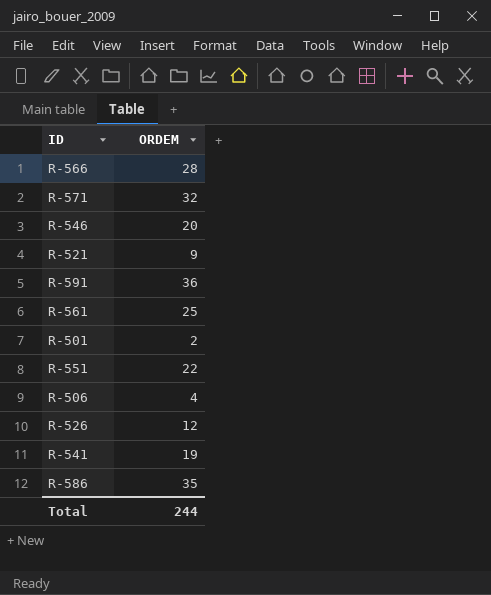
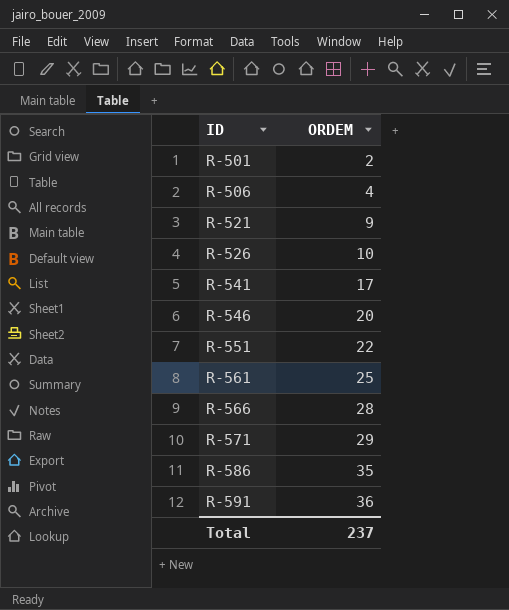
row order: none -> ID ascending
R-526 | ORDEM: 12 -> 10
R-541 | ORDEM: 19 -> 17
R-571 | ORDEM: 32 -> 29
Total | ORDEM: 244 -> 237

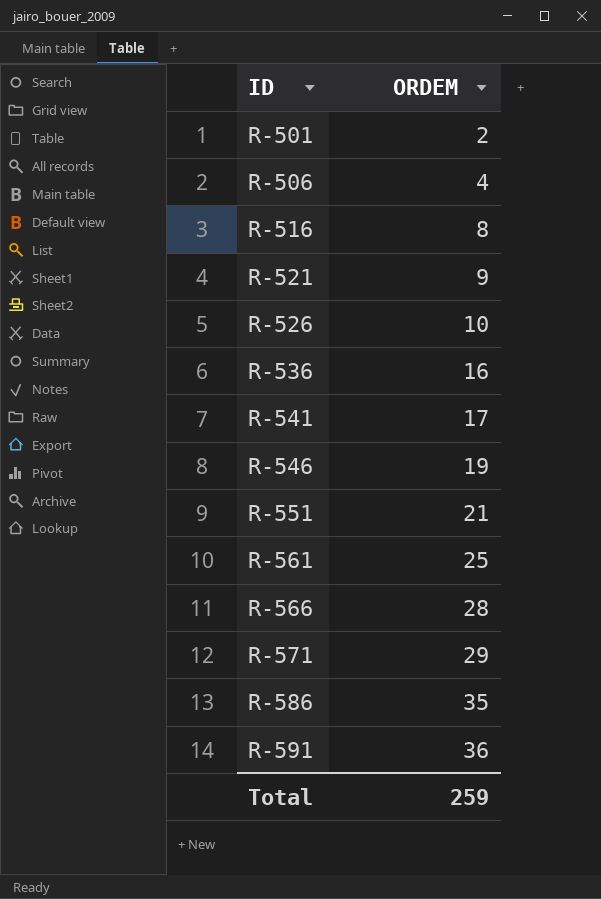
row R-516: none -> 8
row R-536: none -> 16
R-546 | ORDEM: 20 -> 19
R-551 | ORDEM: 22 -> 21
Total | ORDEM: 237 -> 259

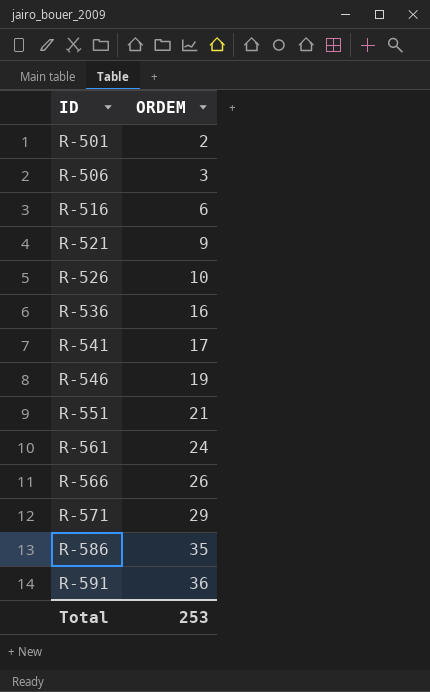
R-506 | ORDEM: 4 -> 3
R-516 | ORDEM: 8 -> 6
R-561 | ORDEM: 25 -> 24
R-566 | ORDEM: 28 -> 26
Total | ORDEM: 259 -> 253

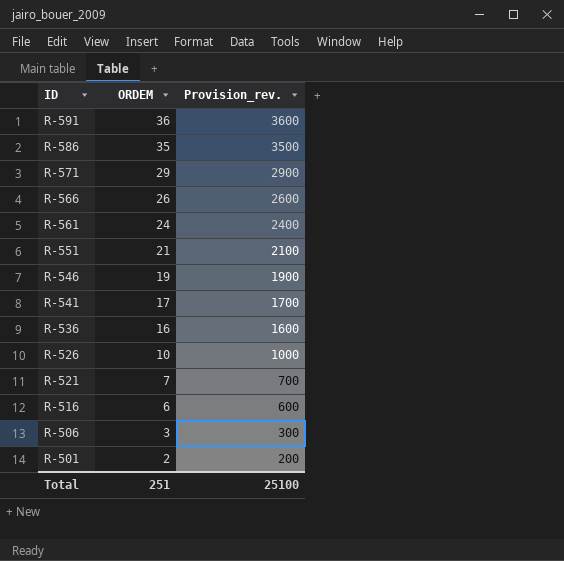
row order: ID ascending -> ID descending
column Provision_rev. | formula: none -> [ORDEM] * 100
R-521 | ORDEM: 9 -> 7
Total | ORDEM: 253 -> 251

